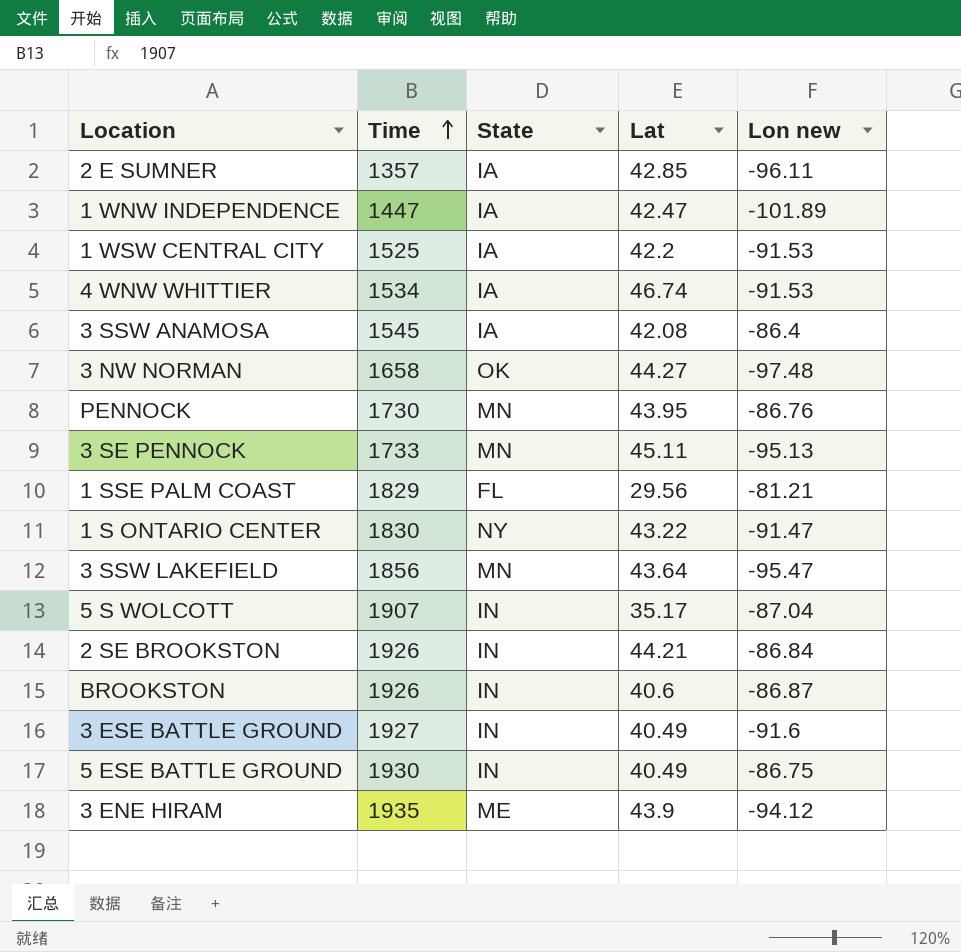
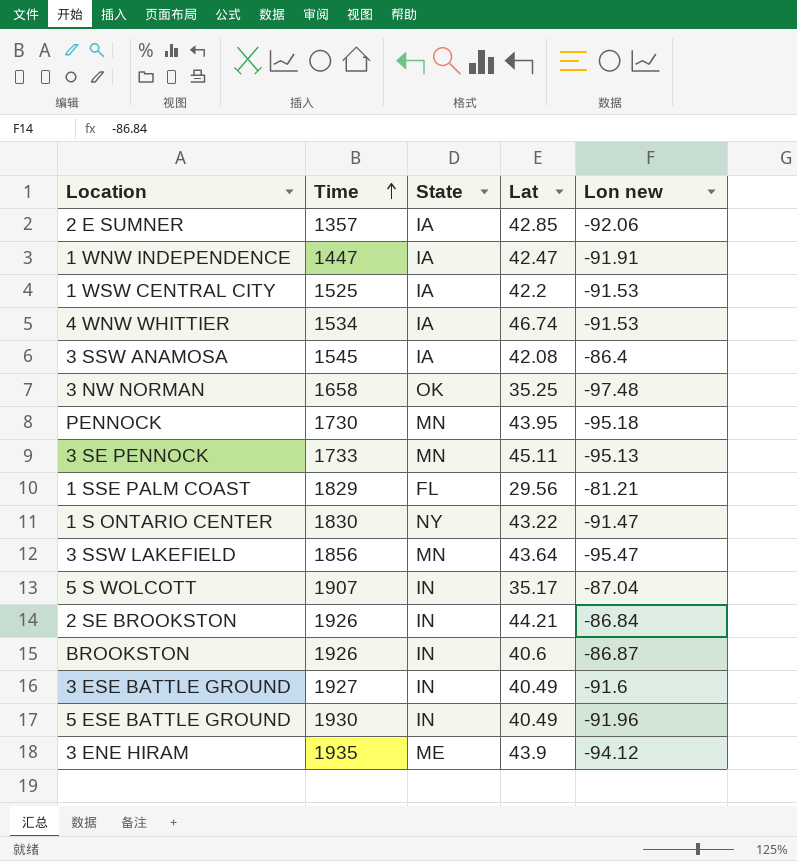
2 E SUMNER | Lon new: -96.11 -> -92.06
1 WNW INDEPENDENCE | Lon new: -101.89 -> -91.91
3 NW NORMAN | Lat: 44.27 -> 35.25
PENNOCK | Lon new: -86.76 -> -95.18
5 ESE BATTLE GROUND | Lon new: -86.75 -> -91.96

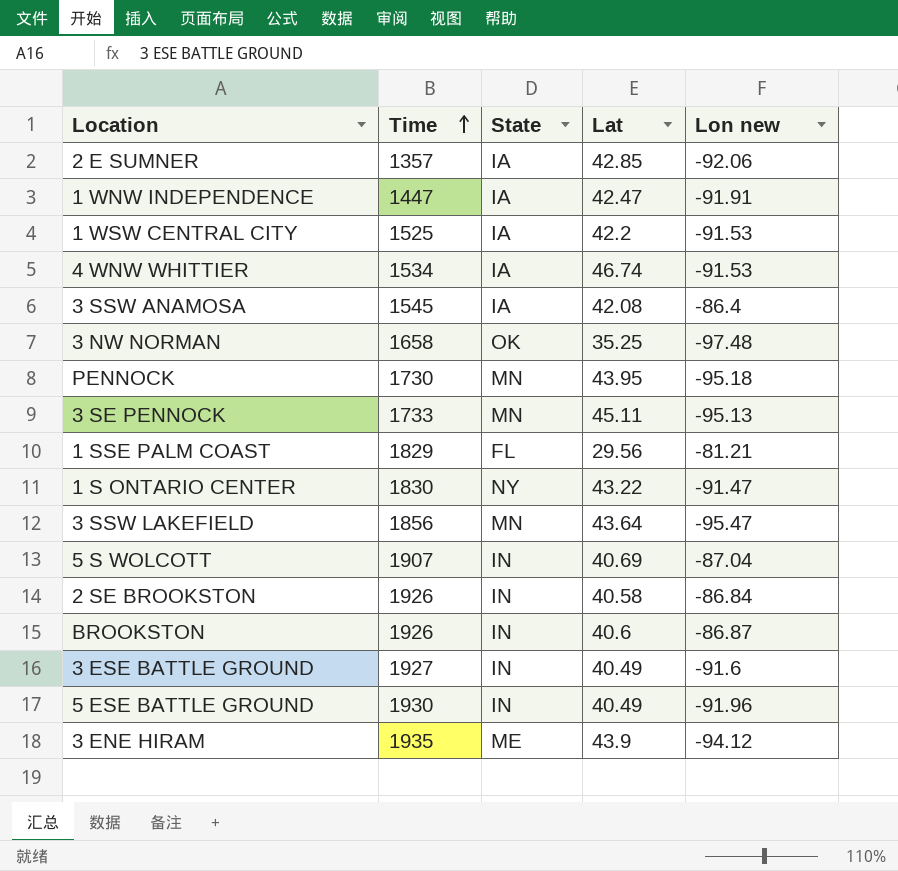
5 S WOLCOTT | Lat: 35.17 -> 40.69
2 SE BROOKSTON | Lat: 44.21 -> 40.58

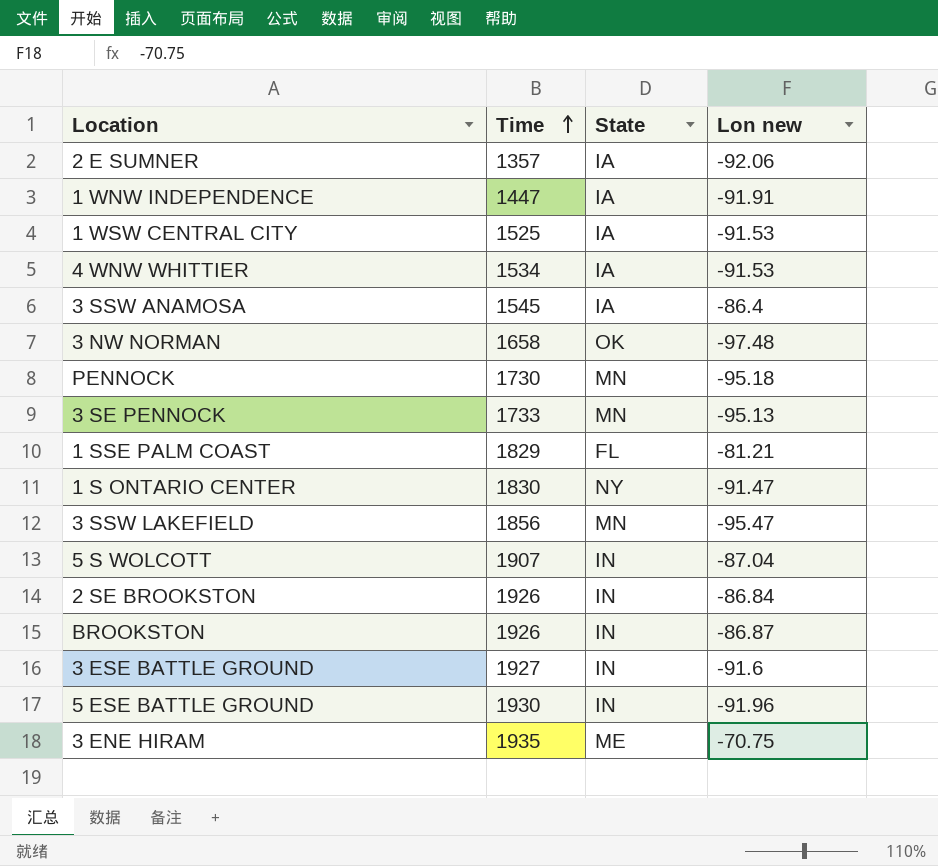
column Lat | position: 4 -> none
3 ENE HIRAM | Lon new: -94.12 -> -70.75

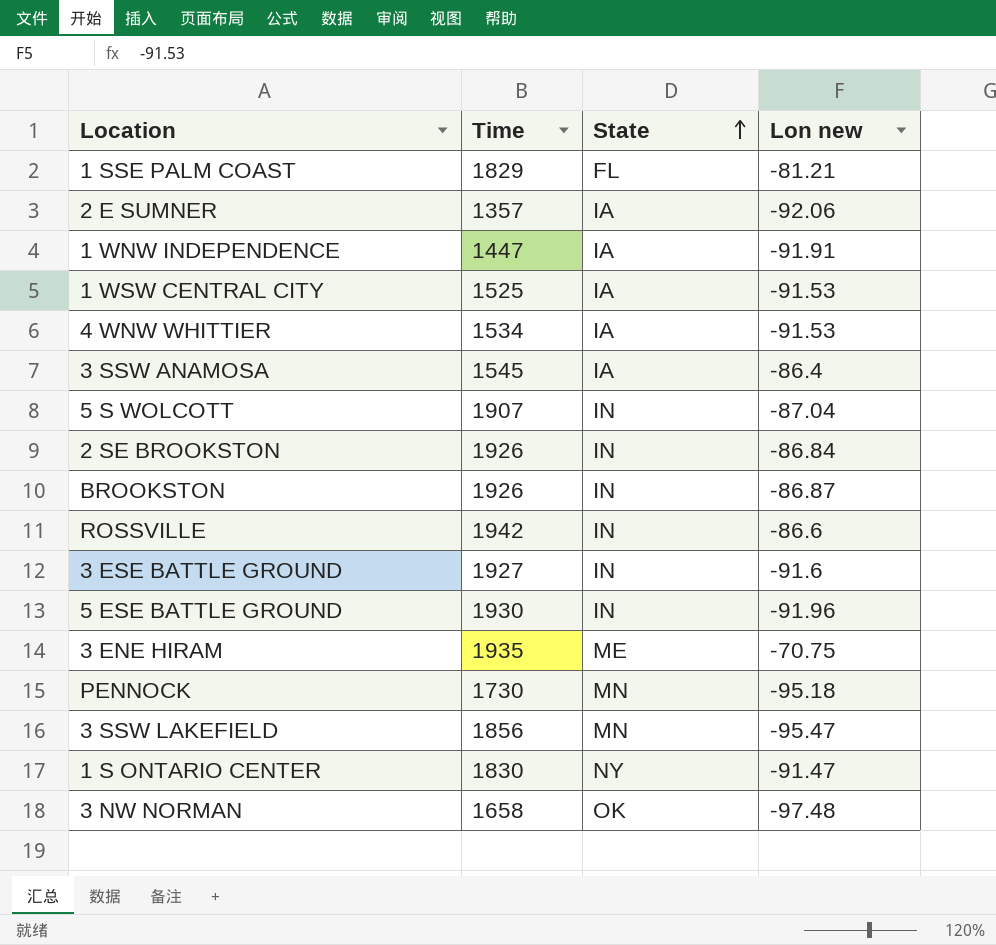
row order: Time ascending -> State ascending
row 3 SE PENNOCK: 1733 | MN | -95.13 -> none
row ROSSVILLE: none -> 1942 | IN | -86.6

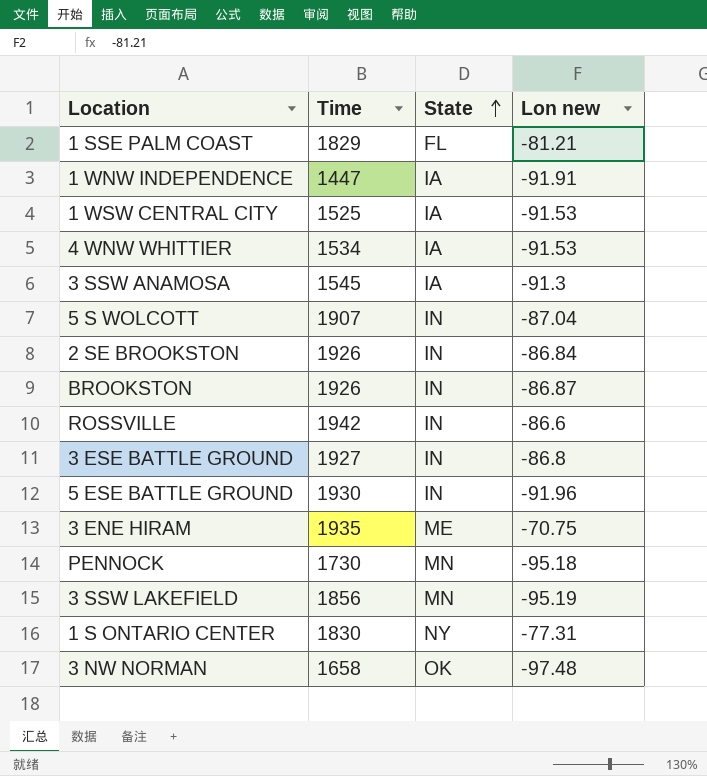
row 2 E SUMNER: 1357 | IA | -92.06 -> none
3 SSW ANAMOSA | Lon new: -86.4 -> -91.3
3 ESE BATTLE GROUND | Lon new: -91.6 -> -86.8
3 SSW LAKEFIELD | Lon new: -95.47 -> -95.19
1 S ONTARIO CENTER | Lon new: -91.47 -> -77.31

